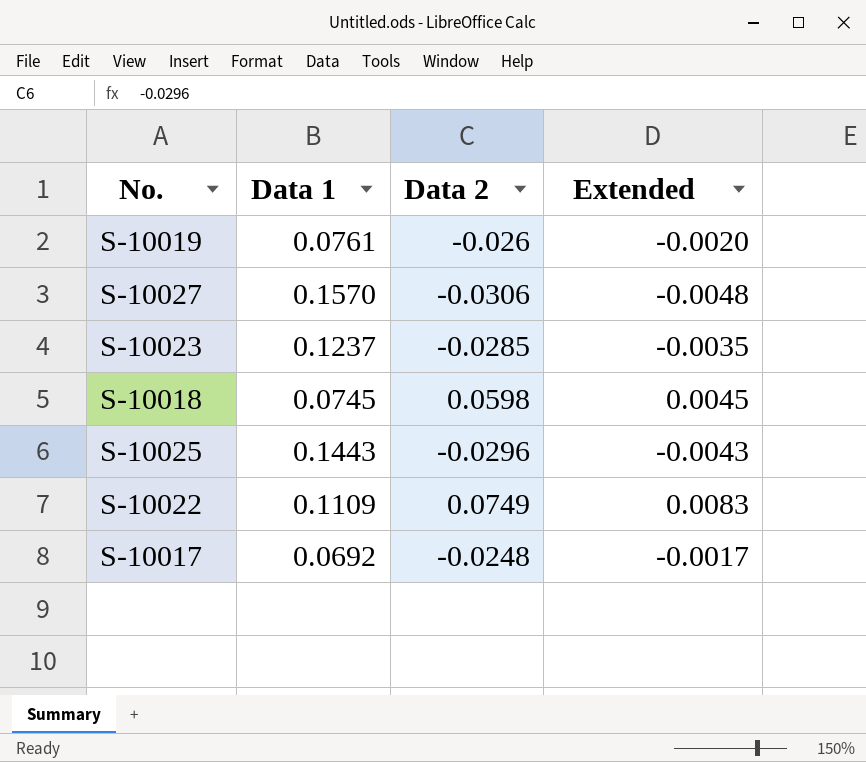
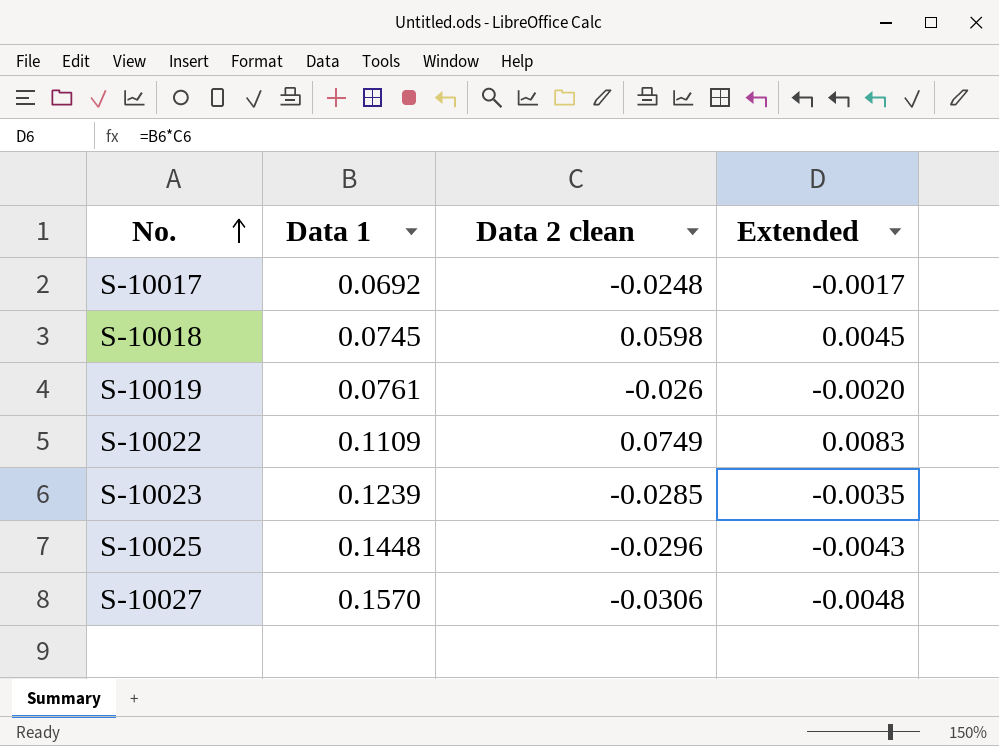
row order: none -> No. ascending
column name: Data 2 -> Data 2 clean
S-10023 | Data 1: 0.1237 -> 0.1239
S-10025 | Data 1: 0.1443 -> 0.1448

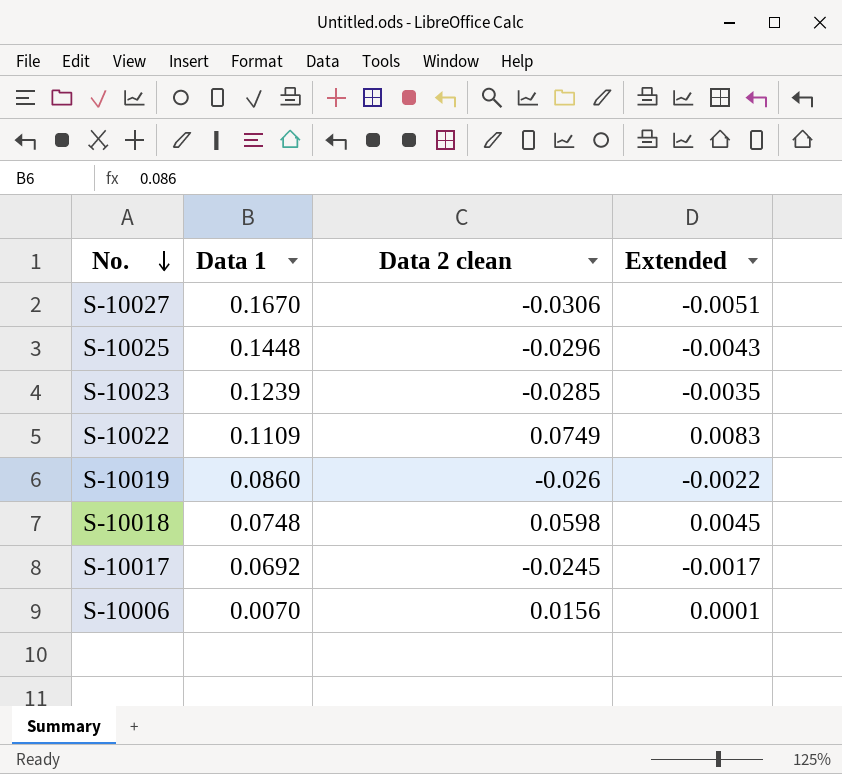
row order: No. ascending -> No. descending
S-10027 | Data 1: 0.1570 -> 0.1670
S-10027 | Extended: -0.0048 -> -0.0051
S-10019 | Data 1: 0.0761 -> 0.0860
S-10019 | Extended: -0.0020 -> -0.0022
S-10018 | Data 1: 0.0745 -> 0.0748
S-10017 | Data 2 clean: -0.0248 -> -0.0245
row S-10006: none -> 0.0070 | 0.0156 | 0.0001

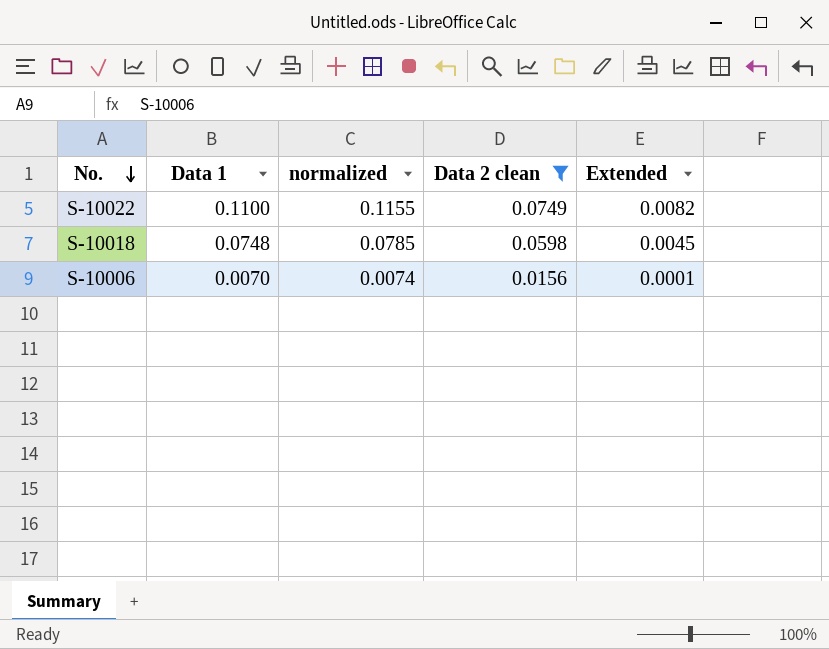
filter: none -> Data 2 clean >= 0.0156
column normalized | formula: none -> [Data 1] * 1.05
S-10022 | Data 1: 0.1109 -> 0.1100
S-10022 | Extended: 0.0083 -> 0.0082

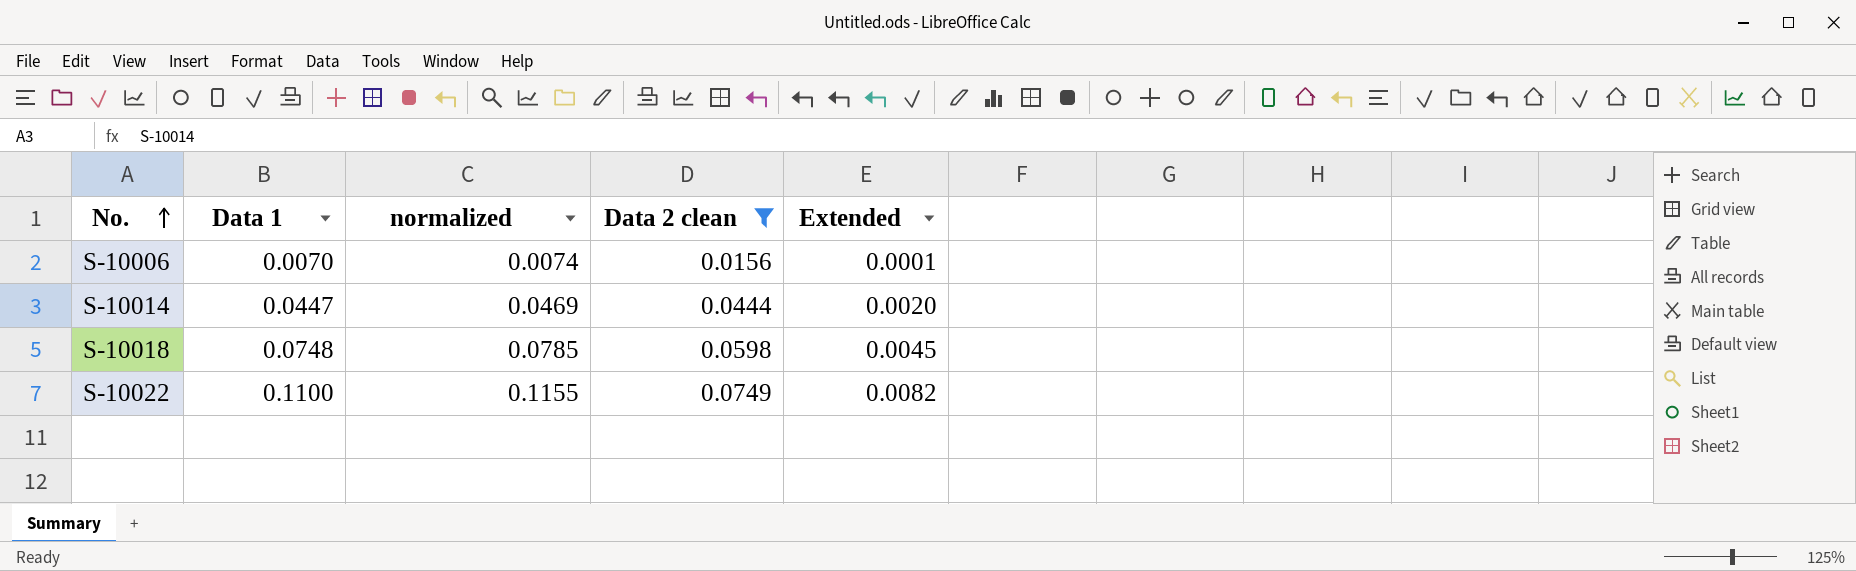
row order: No. descending -> No. ascending
row S-10014: none -> 0.0447 | 0.0469 | 0.0444 | 0.0020

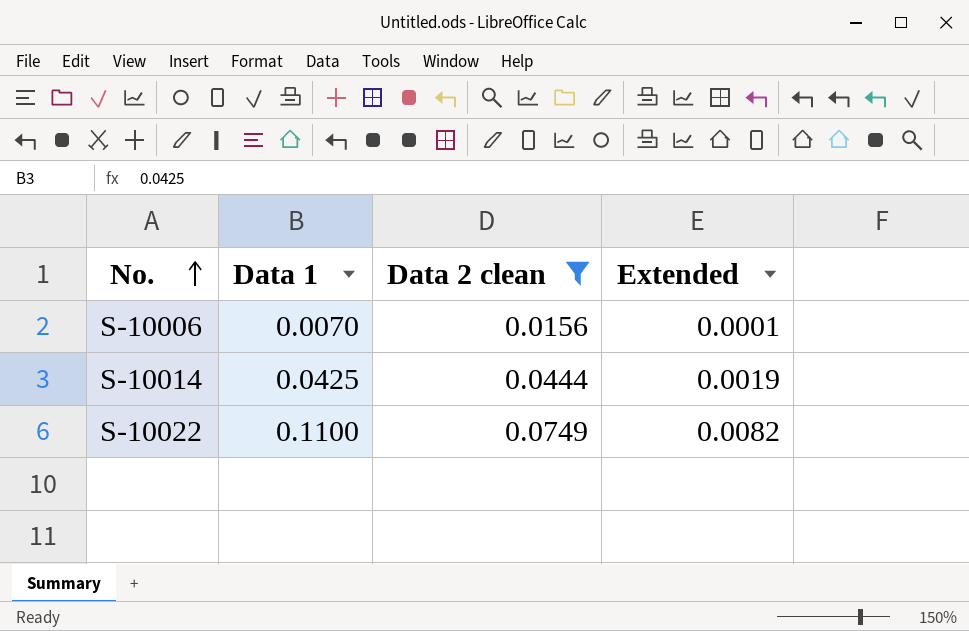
column normalized | formula: [Data 1] * 1.05 -> none
row S-10018: 0.0748 | 0.0785 | 0.0598 | 0.0045 -> none
S-10014 | Data 1: 0.0447 -> 0.0425
S-10014 | Extended: 0.0020 -> 0.0019

